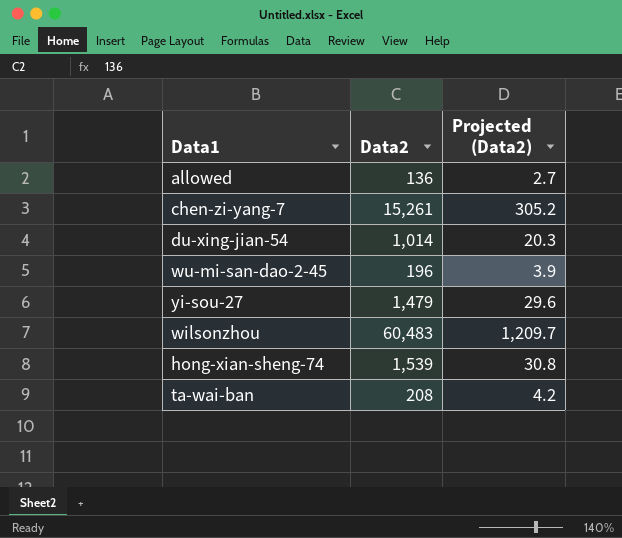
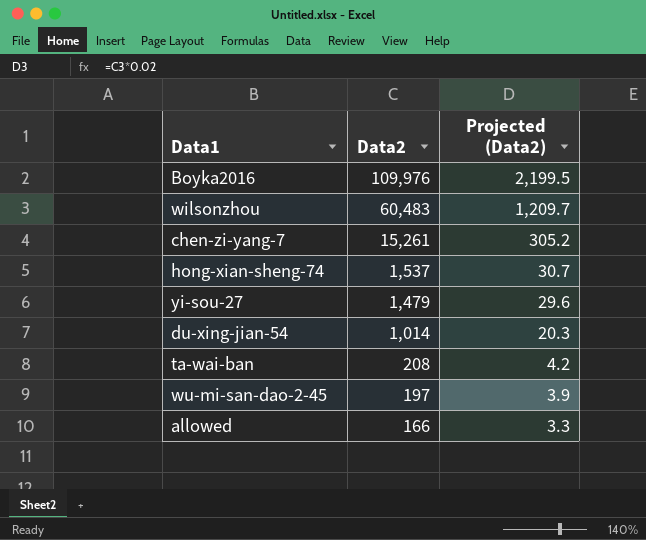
row order: none -> Data2 descending
row Boyka2016: none -> 109,976 | 2,199.5
hong-xian-sheng-74 | Data2: 1,539 -> 1,537
hong-xian-sheng-74 | Projected (Data2): 30.8 -> 30.7
wu-mi-san-dao-2-45 | Data2: 196 -> 197
allowed | Data2: 136 -> 166
allowed | Projected (Data2): 2.7 -> 3.3

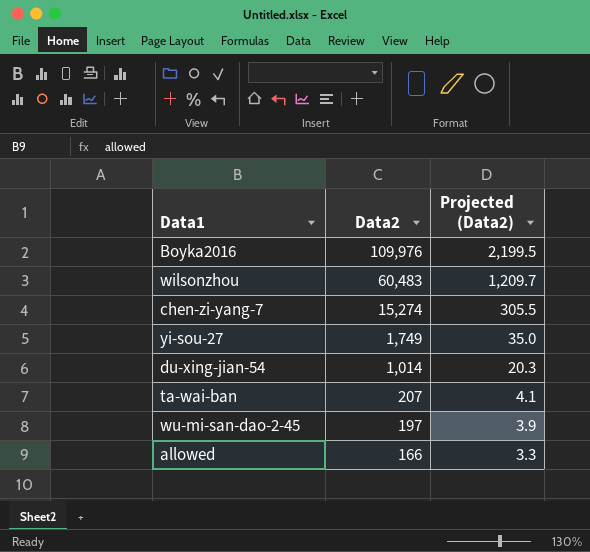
row hong-xian-sheng-74: 1,537 | 30.7 -> none
chen-zi-yang-7 | Data2: 15,261 -> 15,274
chen-zi-yang-7 | Projected (Data2): 305.2 -> 305.5
yi-sou-27 | Data2: 1,479 -> 1,749
yi-sou-27 | Projected (Data2): 29.6 -> 35.0
ta-wai-ban | Data2: 208 -> 207
ta-wai-ban | Projected (Data2): 4.2 -> 4.1

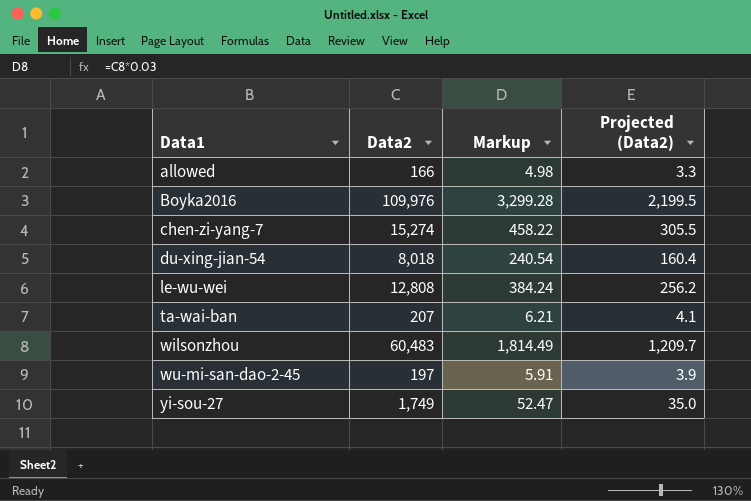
row order: Data2 descending -> Data1 ascending
column Markup | formula: none -> [Data2] * 0.03
du-xing-jian-54 | Data2: 1,014 -> 8,018
du-xing-jian-54 | Projected (Data2): 20.3 -> 160.4
row le-wu-wei: none -> 12,808 | 384.24 | 256.2

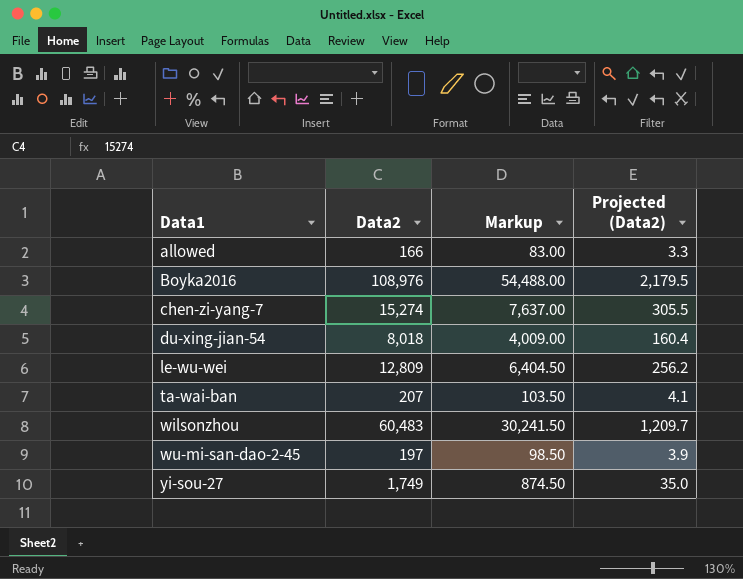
column Markup | formula: [Data2] * 0.03 -> [Data2] * 0.5
Boyka2016 | Data2: 109,976 -> 108,976
Boyka2016 | Projected (Data2): 2,199.5 -> 2,179.5
le-wu-wei | Data2: 12,808 -> 12,809

